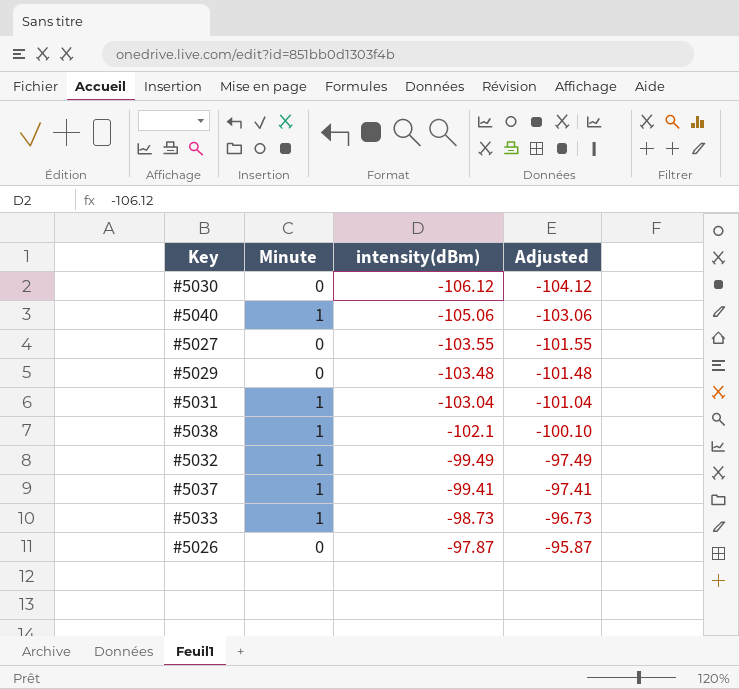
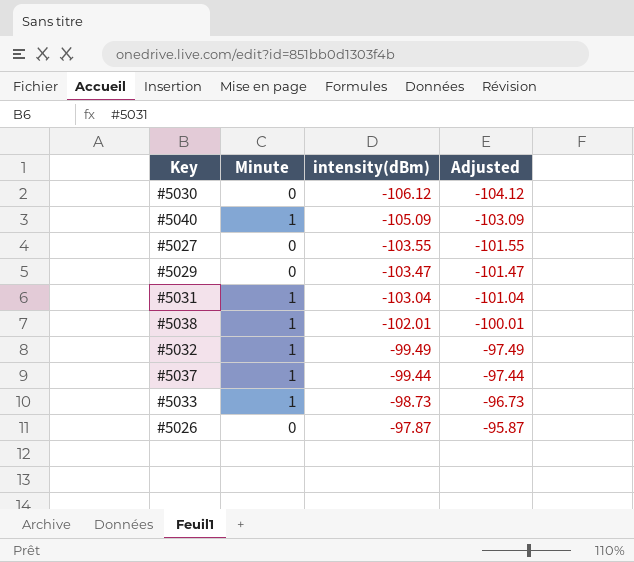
#5040 | intensity(dBm): -105.06 -> -105.09
#5040 | Adjusted: -103.06 -> -103.09
#5029 | intensity(dBm): -103.48 -> -103.47
#5029 | Adjusted: -101.48 -> -101.47
#5038 | intensity(dBm): -102.1 -> -102.01
#5038 | Adjusted: -100.10 -> -100.01
#5037 | intensity(dBm): -99.41 -> -99.44
#5037 | Adjusted: -97.41 -> -97.44

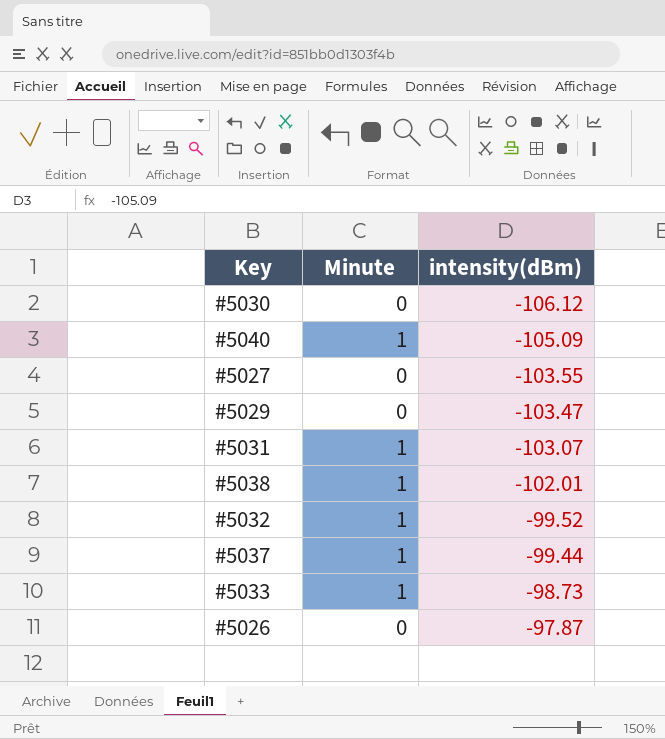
column Adjusted | formula: [intensity(dBm)] + 2 -> none
#5031 | intensity(dBm): -103.04 -> -103.07
#5032 | intensity(dBm): -99.49 -> -99.52

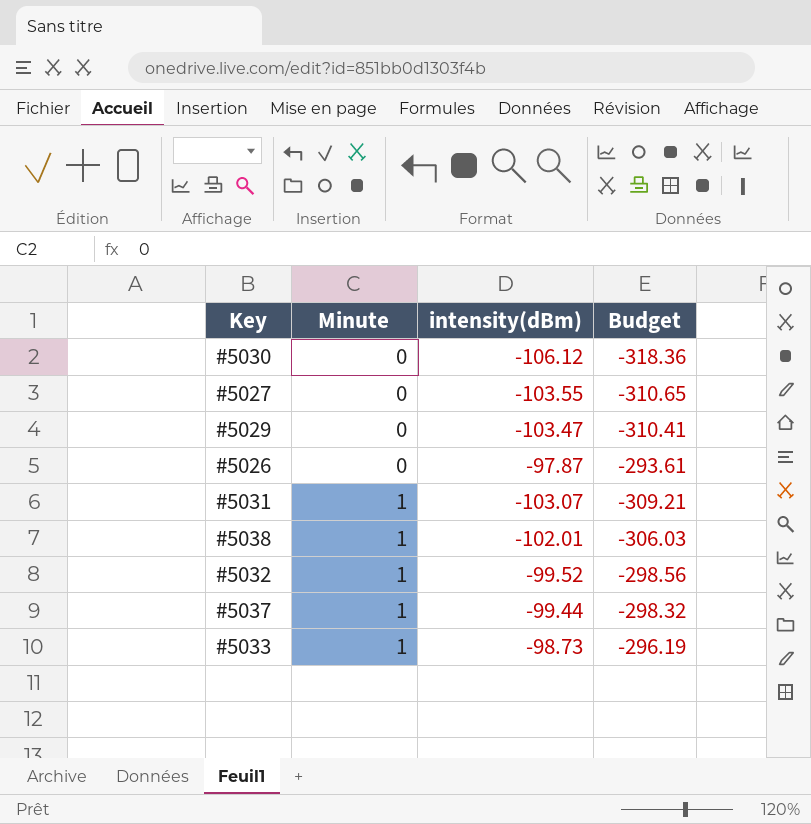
row order: intensity(dBm) ascending -> Minute ascending
column Budget | formula: none -> [intensity(dBm)] * 3
row #5040: 1 | -105.09 -> none

